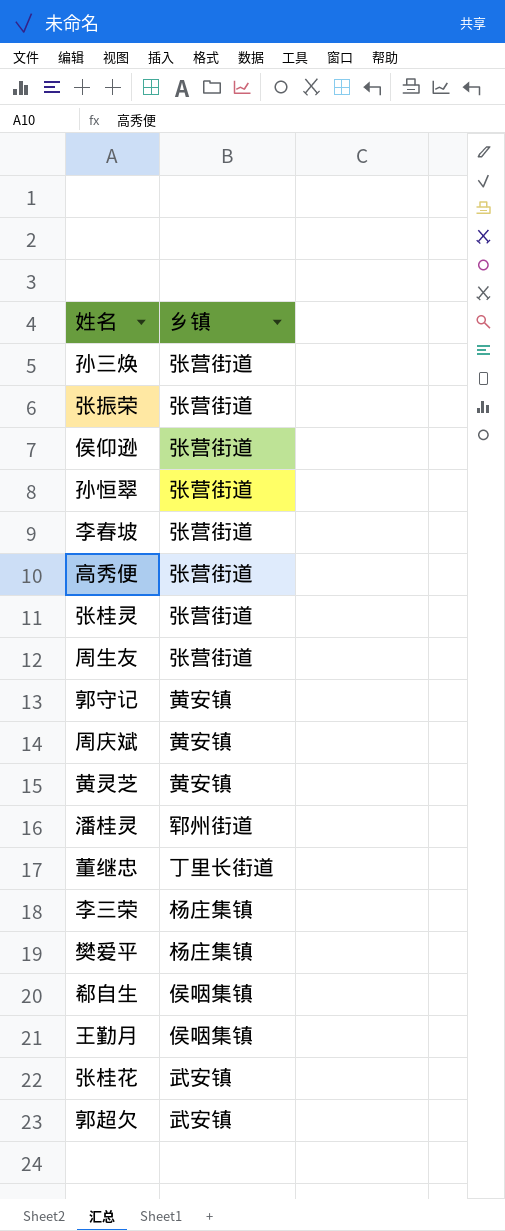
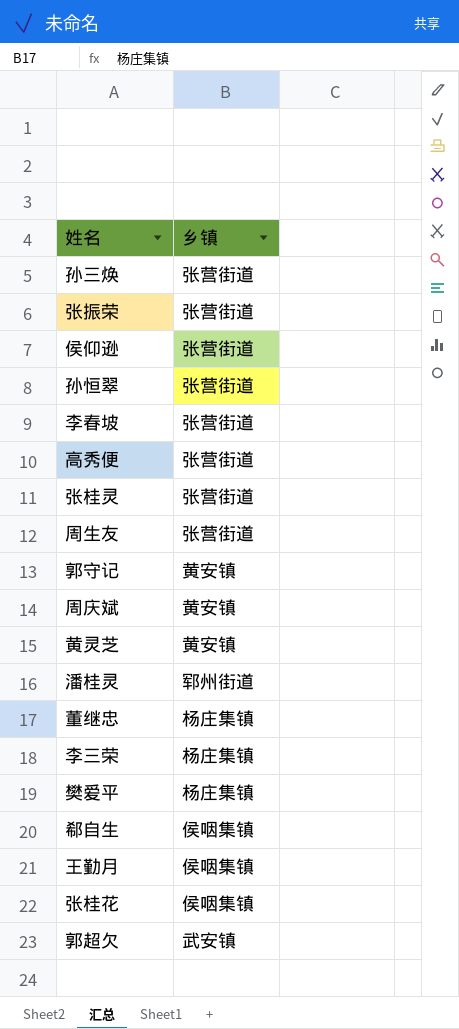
董继忠 | 乡镇: 丁里长街道 -> 杨庄集镇
张桂花 | 乡镇: 武安镇 -> 侯咽集镇

